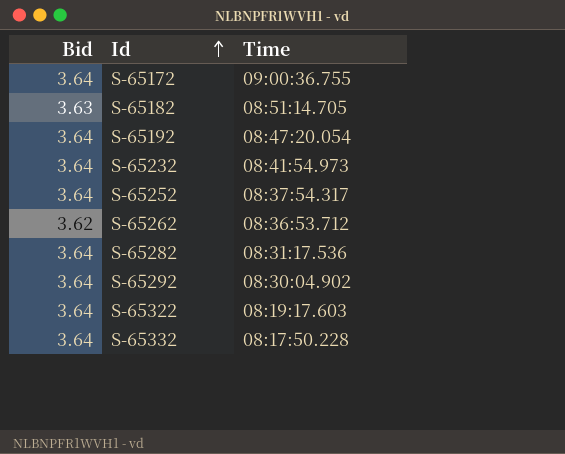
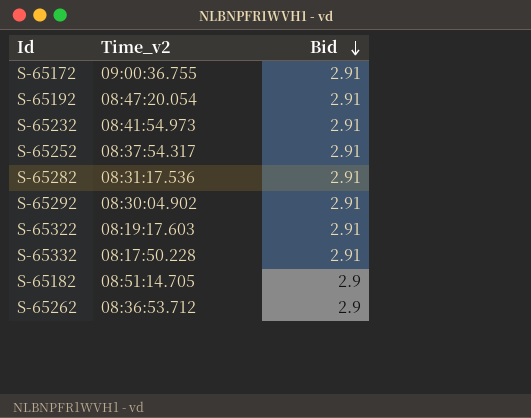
row order: Id ascending -> Bid descending
column name: Time -> Time_v2
column Bid | position: 1 -> 3
S-65172 | Bid: 3.64 -> 2.91
S-65192 | Bid: 3.64 -> 2.91
S-65232 | Bid: 3.64 -> 2.91
S-65252 | Bid: 3.64 -> 2.91
S-65282 | Bid: 3.64 -> 2.91
S-65292 | Bid: 3.64 -> 2.91
S-65322 | Bid: 3.64 -> 2.91
S-65332 | Bid: 3.64 -> 2.91
S-65182 | Bid: 3.63 -> 2.9
S-65262 | Bid: 3.62 -> 2.9

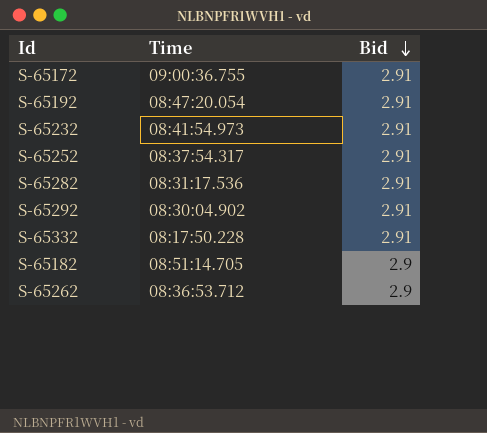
column name: Time_v2 -> Time
row S-65322: 08:19:17.603 | 2.91 -> none

